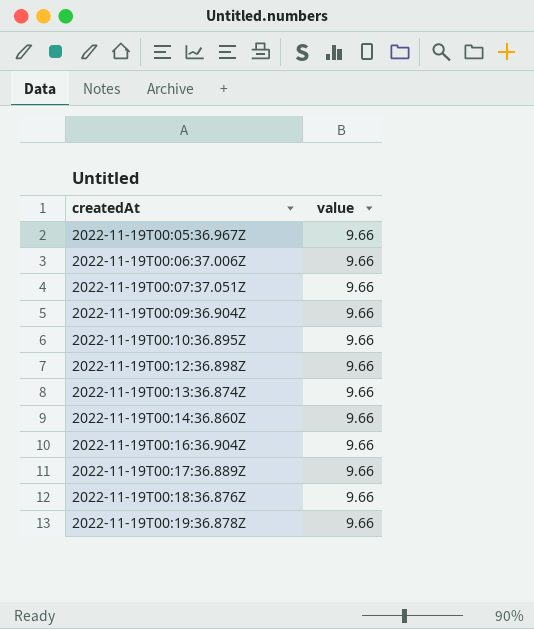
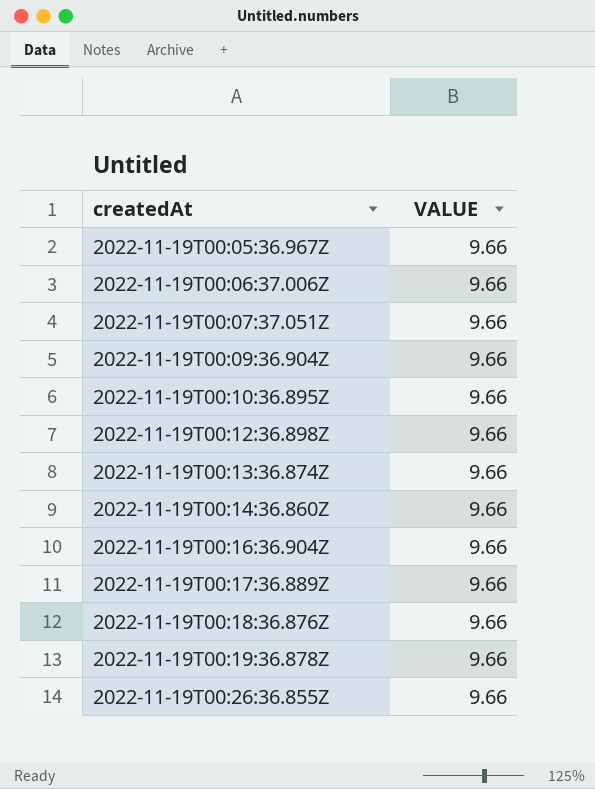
column name: value -> VALUE
row 2022-11-19T00:26:36.855Z: none -> 9.66

